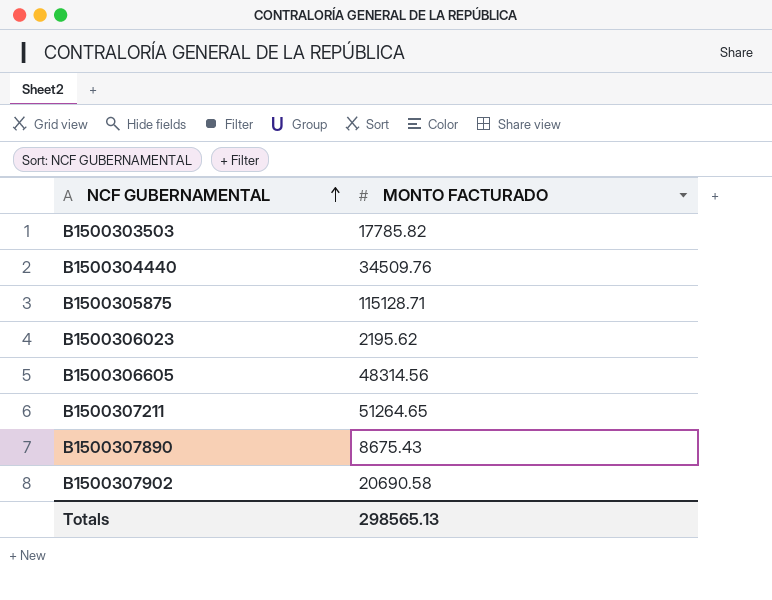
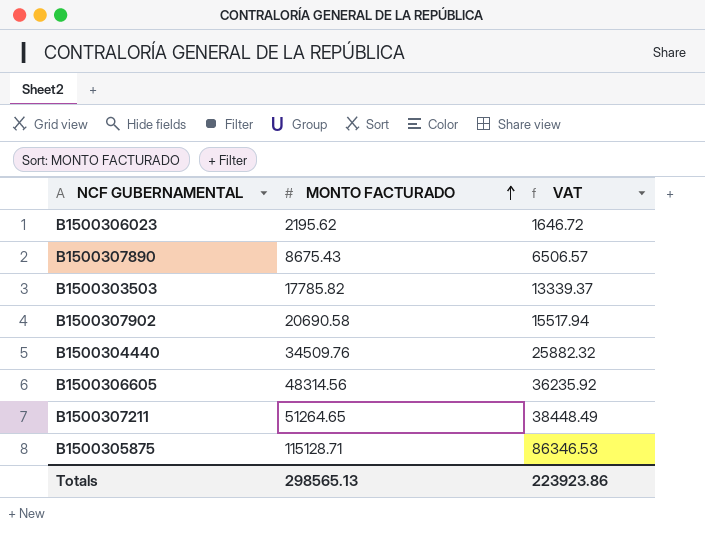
row order: NCF GUBERNAMENTAL ascending -> MONTO FACTURADO ascending
column VAT | formula: none -> [MONTO FACTURADO] * 0.75

